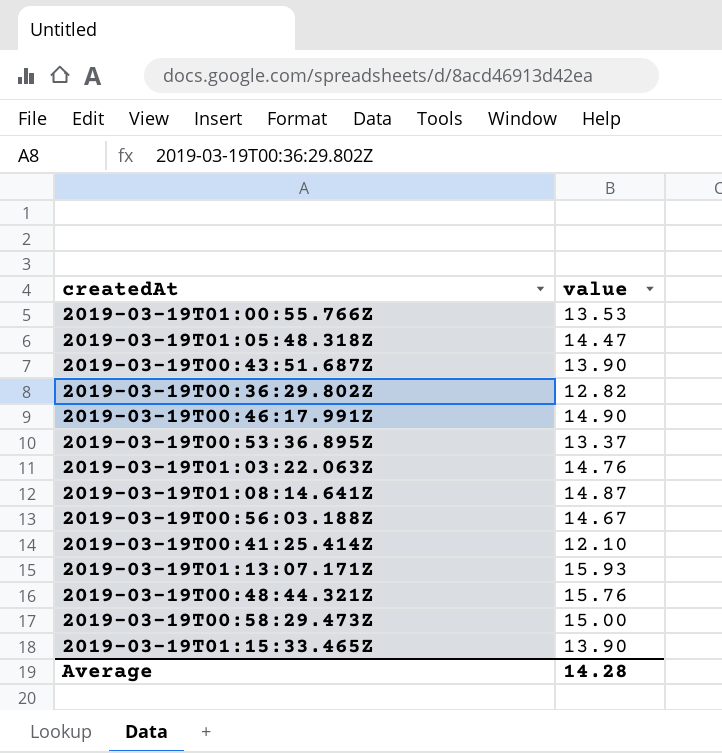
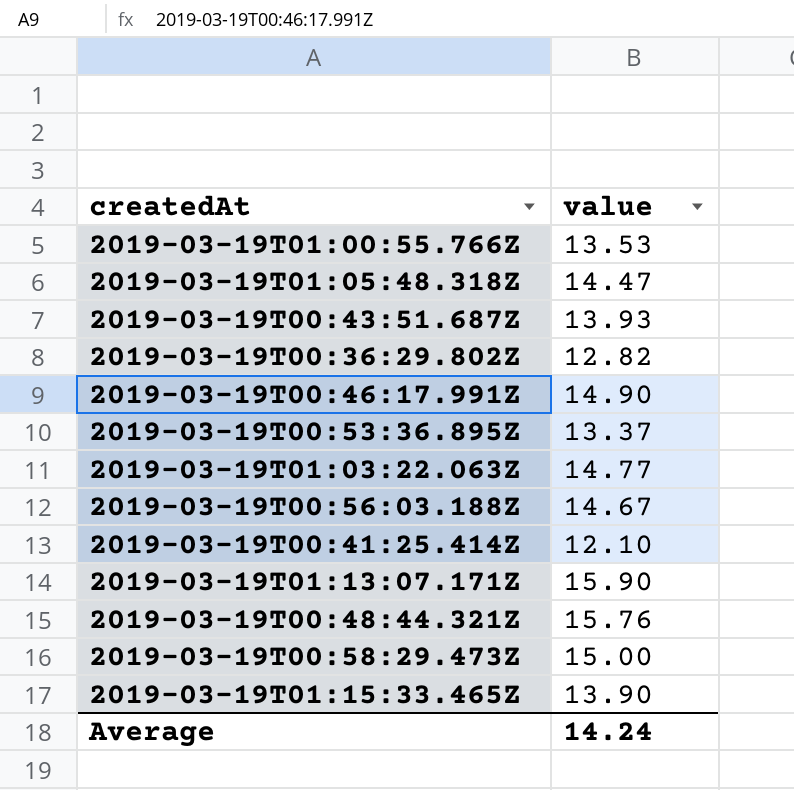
row 2019-03-19T01:08:14.641Z: 14.87 -> none
2019-03-19T00:43:51.687Z | value: 13.90 -> 13.93
2019-03-19T01:03:22.063Z | value: 14.76 -> 14.77
2019-03-19T01:13:07.171Z | value: 15.93 -> 15.90
Average | value: 14.28 -> 14.24

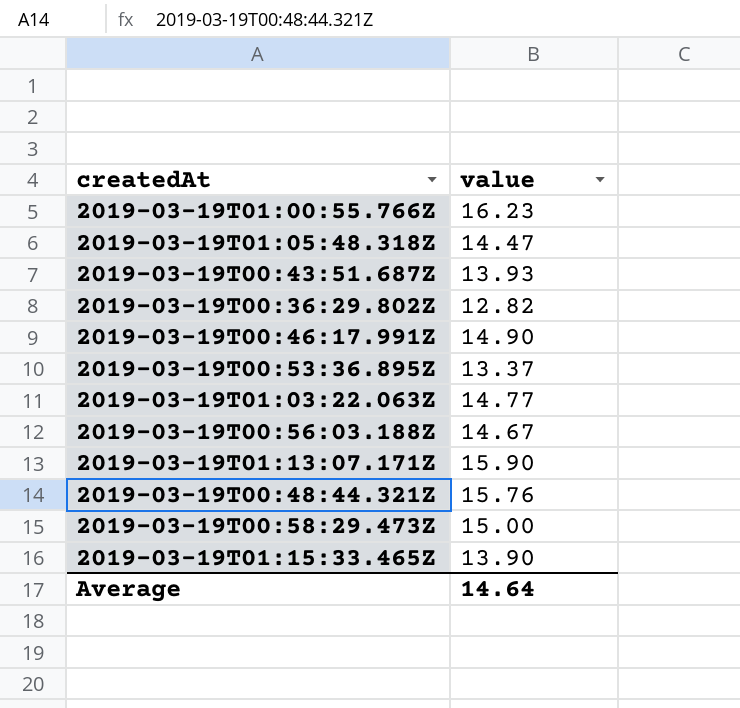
row 2019-03-19T00:41:25.414Z: 12.10 -> none
2019-03-19T01:00:55.766Z | value: 13.53 -> 16.23
Average | value: 14.24 -> 14.64

